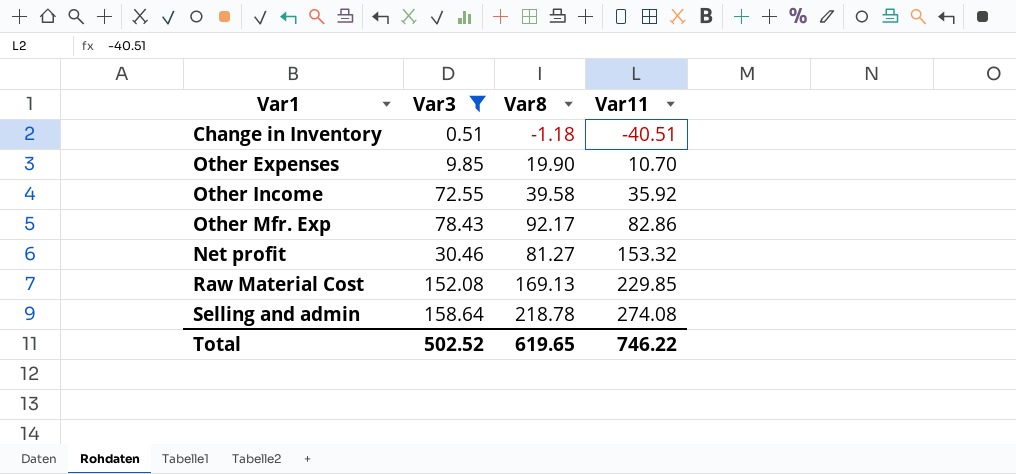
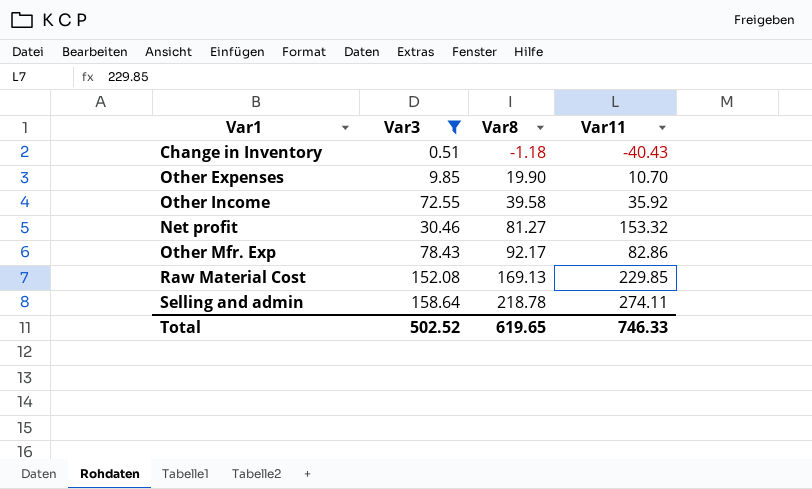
row order: Var11 ascending -> Var8 ascending
Change in Inventory | Var11: -40.51 -> -40.43
Selling and admin | Var11: 274.08 -> 274.11
Total | Var11: 746.22 -> 746.33

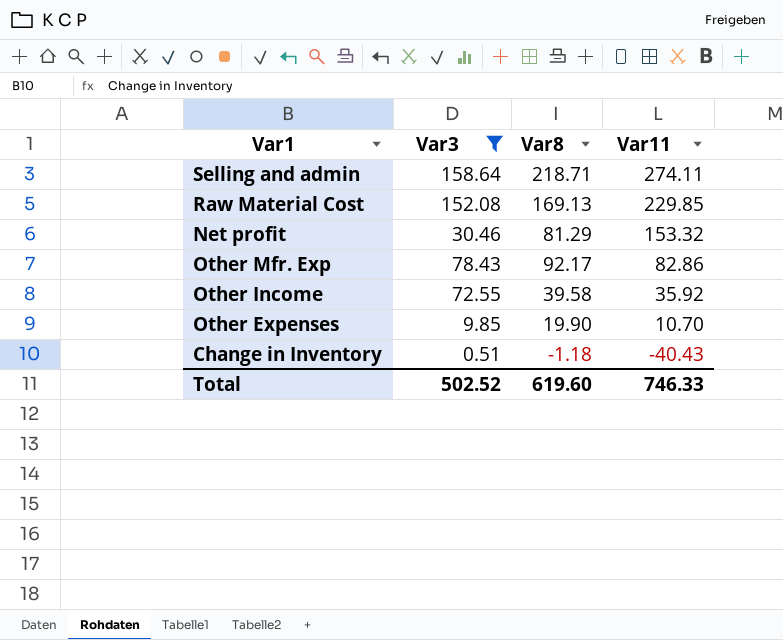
row order: Var8 ascending -> Var11 descending
Selling and admin | Var8: 218.78 -> 218.71
Net profit | Var8: 81.27 -> 81.29
Total | Var8: 619.65 -> 619.60

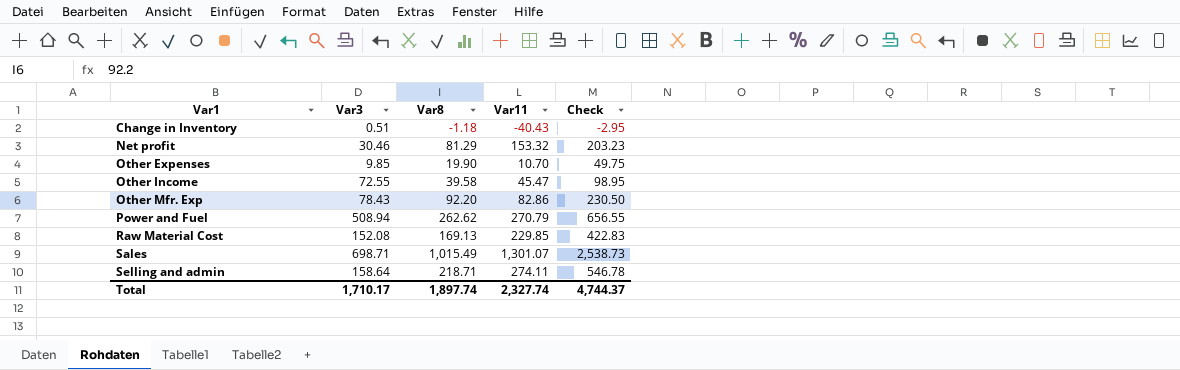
filter: Var3 <= 158.64 -> none
row order: Var11 descending -> Var1 ascending
column Check | formula: none -> [Var8] * 2.5
Other Income | Var11: 35.92 -> 45.47
Other Mfr. Exp | Var8: 92.17 -> 92.20
Total | Var3: 502.52 -> 1,710.17
Total | Var8: 619.60 -> 1,897.74
Total | Var11: 746.33 -> 2,327.74

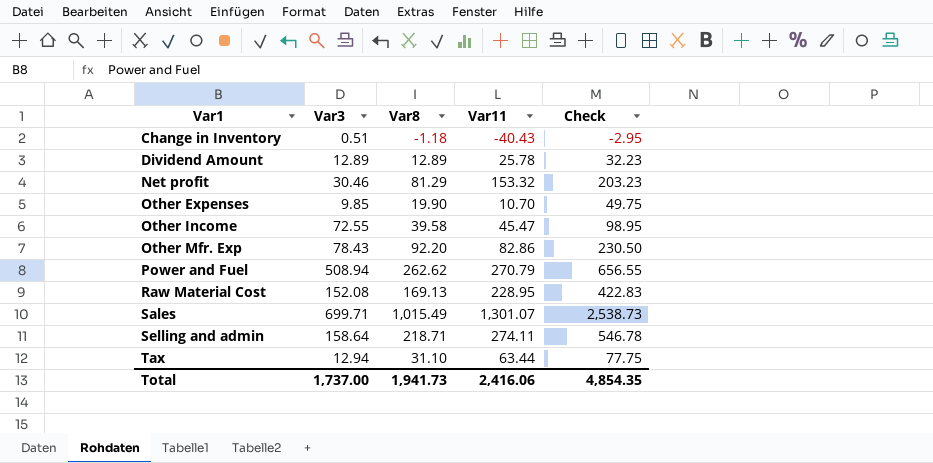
row Dividend Amount: none -> 12.89 | 12.89 | 25.78 | 32.23
Raw Material Cost | Var11: 229.85 -> 228.95
Sales | Var3: 698.71 -> 699.71
row Tax: none -> 12.94 | 31.10 | 63.44 | 77.75
Total | Var3: 1,710.17 -> 1,737.00
Total | Var8: 1,897.74 -> 1,941.73
Total | Var11: 2,327.74 -> 2,416.06
Total | Check: 4,744.37 -> 4,854.35

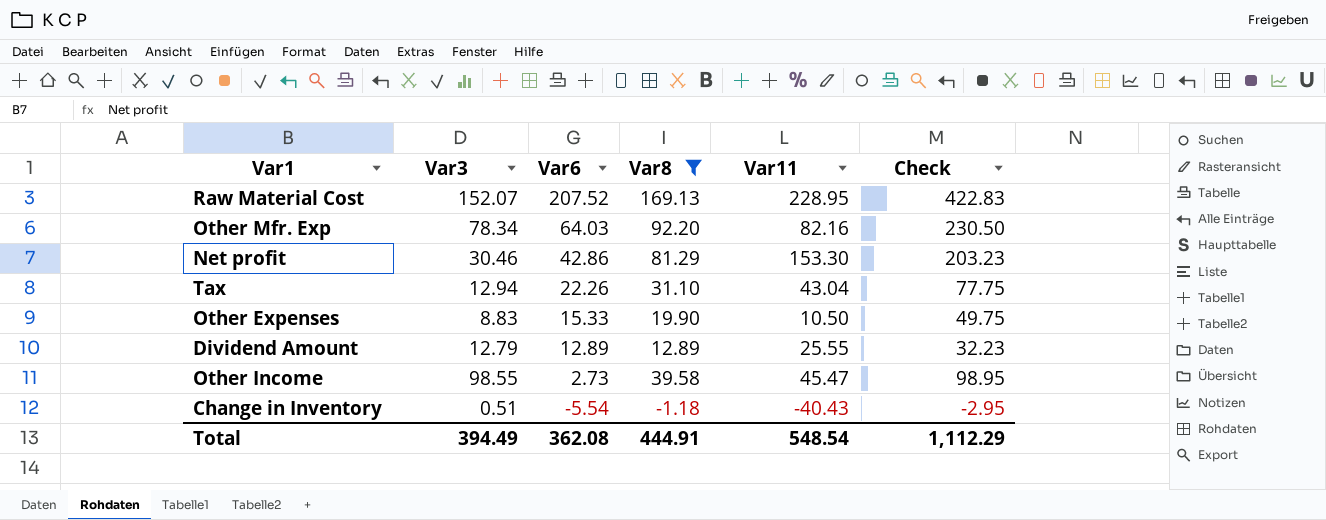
filter: none -> Var8 <= 169.13
row order: Var1 ascending -> Var6 descending
column Var6 | position: none -> 3
Raw Material Cost | Var3: 152.08 -> 152.07
Other Mfr. Exp | Var3: 78.43 -> 78.34
Other Mfr. Exp | Var11: 82.86 -> 82.16
Net profit | Var11: 153.32 -> 153.30
Tax | Var11: 63.44 -> 43.04
Other Expenses | Var3: 9.85 -> 8.83
Other Expenses | Var11: 10.70 -> 10.50
Dividend Amount | Var3: 12.89 -> 12.79
Dividend Amount | Var11: 25.78 -> 25.55
Other Income | Var3: 72.55 -> 98.55
Total | Var3: 1,737.00 -> 394.49
Total | Var8: 1,941.73 -> 444.91
Total | Var11: 2,416.06 -> 548.54
Total | Check: 4,854.35 -> 1,112.29

